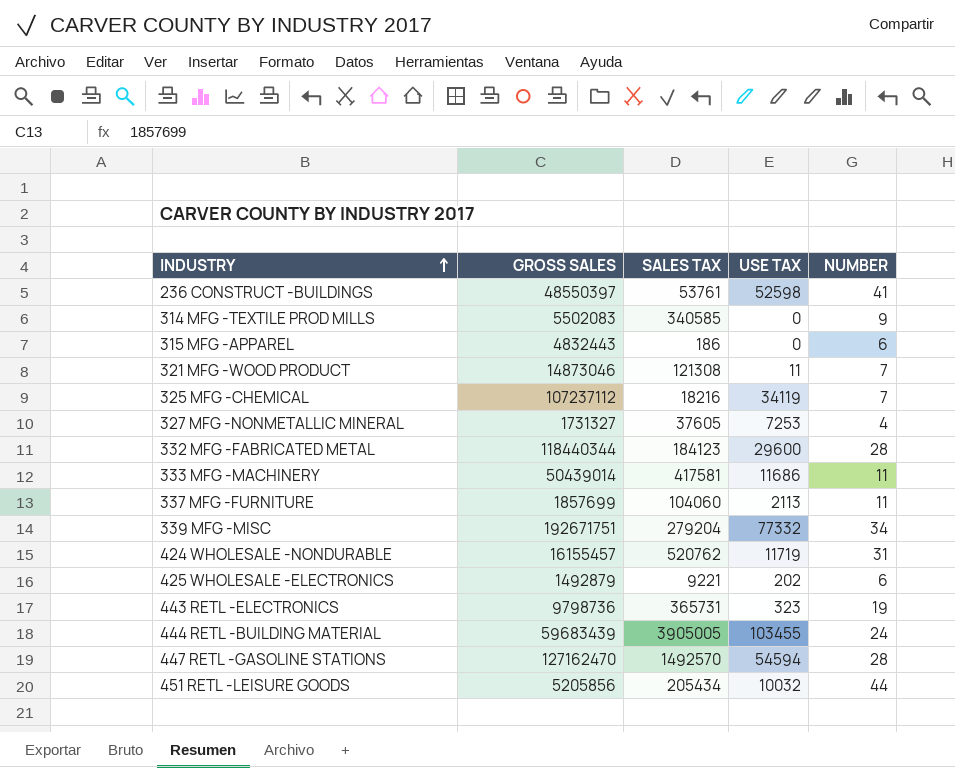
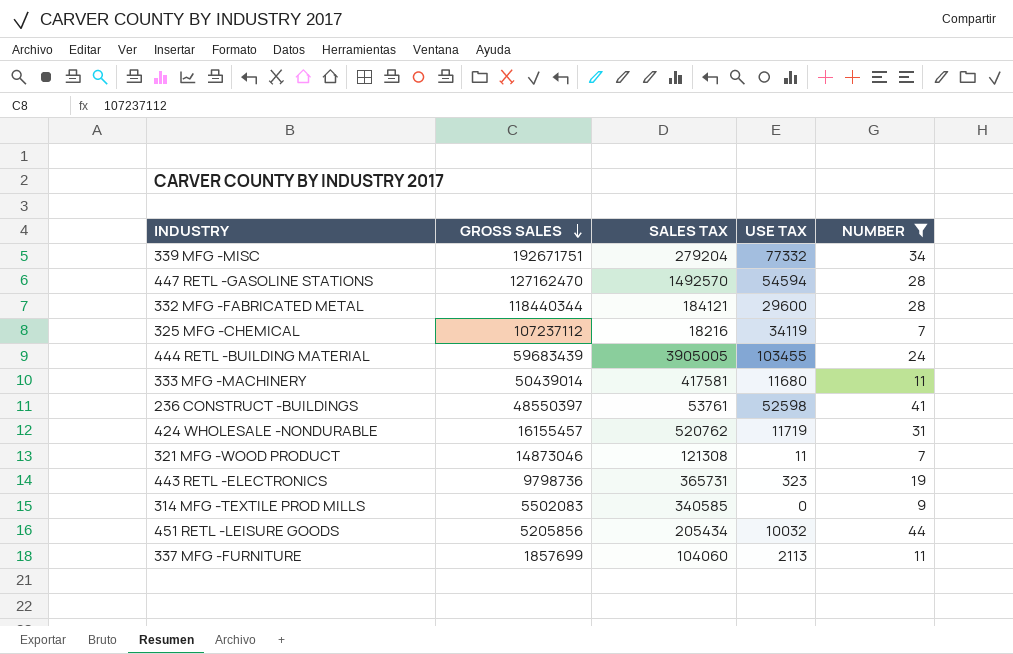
filter: none -> NUMBER >= 7
row order: INDUSTRY ascending -> GROSS SALES descending
332 MFG -FABRICATED METAL | SALES TAX: 184123 -> 184121
333 MFG -MACHINERY | USE TAX: 11686 -> 11680

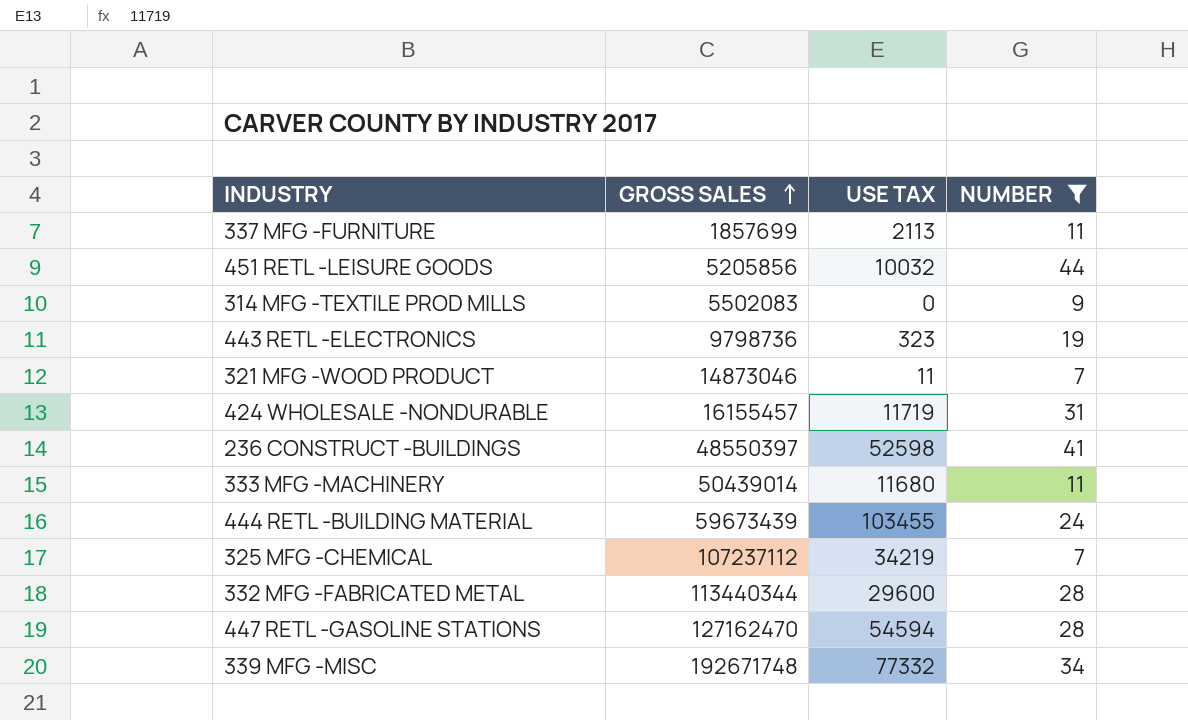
row order: GROSS SALES descending -> GROSS SALES ascending
column SALES TAX | position: 3 -> none
444 RETL -BUILDING MATERIAL | GROSS SALES: 59683439 -> 59673439
325 MFG -CHEMICAL | USE TAX: 34119 -> 34219
332 MFG -FABRICATED METAL | GROSS SALES: 118440344 -> 113440344
339 MFG -MISC | GROSS SALES: 192671751 -> 192671748

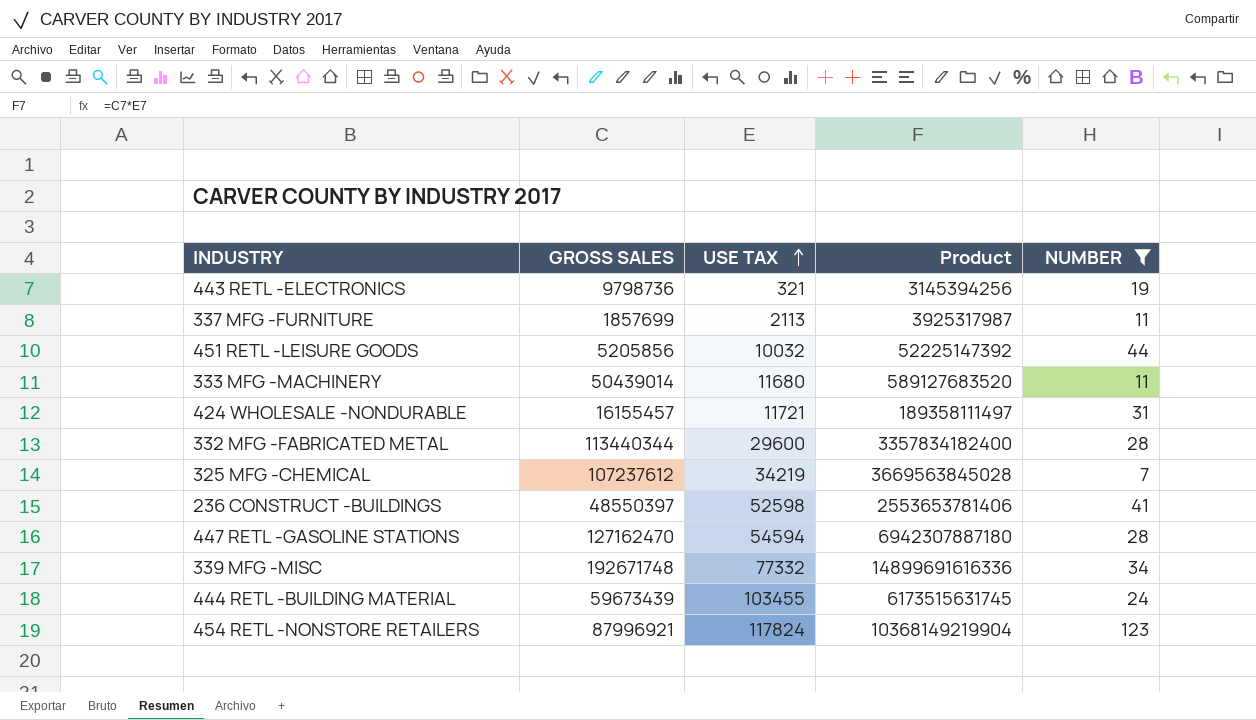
row order: GROSS SALES ascending -> USE TAX ascending
column Product | formula: none -> [GROSS SALES] * [USE TAX]
row 314 MFG -TEXTILE PROD MILLS: 5502083 | 0 | 9 -> none
row 321 MFG -WOOD PRODUCT: 14873046 | 11 | 7 -> none
443 RETL -ELECTRONICS | USE TAX: 323 -> 321
424 WHOLESALE -NONDURABLE | USE TAX: 11719 -> 11721
325 MFG -CHEMICAL | GROSS SALES: 107237112 -> 107237612
row 454 RETL -NONSTORE RETAILERS: none -> 87996921 | 117824 | 10368149219904 | 123

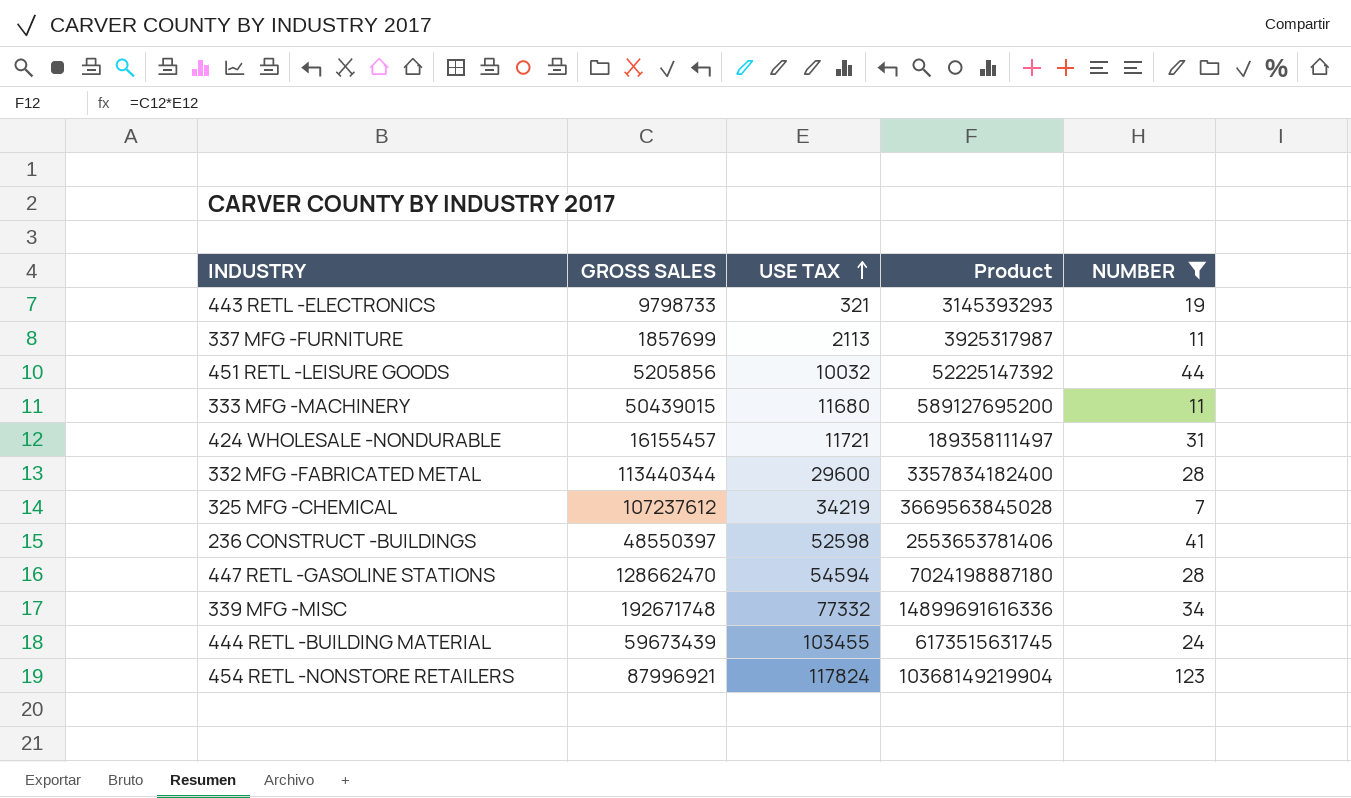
443 RETL -ELECTRONICS | GROSS SALES: 9798736 -> 9798733
443 RETL -ELECTRONICS | Product: 3145394256 -> 3145393293
333 MFG -MACHINERY | GROSS SALES: 50439014 -> 50439015
333 MFG -MACHINERY | Product: 589127683520 -> 589127695200
447 RETL -GASOLINE STATIONS | GROSS SALES: 127162470 -> 128662470
447 RETL -GASOLINE STATIONS | Product: 6942307887180 -> 7024198887180

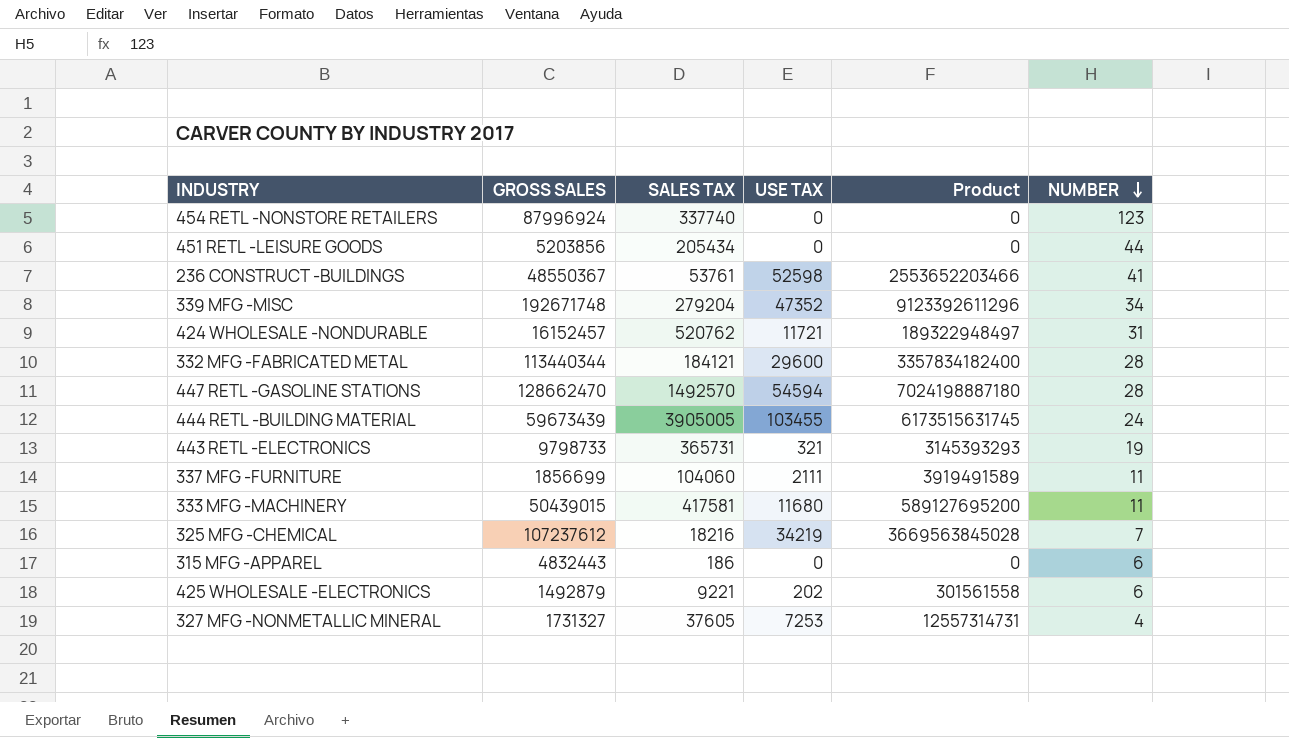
filter: NUMBER >= 7 -> none
row order: USE TAX ascending -> NUMBER descending
column SALES TAX | position: none -> 3
454 RETL -NONSTORE RETAILERS | GROSS SALES: 87996921 -> 87996924
454 RETL -NONSTORE RETAILERS | USE TAX: 117824 -> 0
454 RETL -NONSTORE RETAILERS | Product: 10368149219904 -> 0
451 RETL -LEISURE GOODS | GROSS SALES: 5205856 -> 5203856
451 RETL -LEISURE GOODS | USE TAX: 10032 -> 0
451 RETL -LEISURE GOODS | Product: 52225147392 -> 0
236 CONSTRUCT -BUILDINGS | GROSS SALES: 48550397 -> 48550367
236 CONSTRUCT -BUILDINGS | Product: 2553653781406 -> 2553652203466
339 MFG -MISC | USE TAX: 77332 -> 47352
339 MFG -MISC | Product: 14899691616336 -> 9123392611296
424 WHOLESALE -NONDURABLE | GROSS SALES: 16155457 -> 16152457
424 WHOLESALE -NONDURABLE | Product: 189358111497 -> 189322948497
337 MFG -FURNITURE | GROSS SALES: 1857699 -> 1856699
337 MFG -FURNITURE | USE TAX: 2113 -> 2111
337 MFG -FURNITURE | Product: 3925317987 -> 3919491589

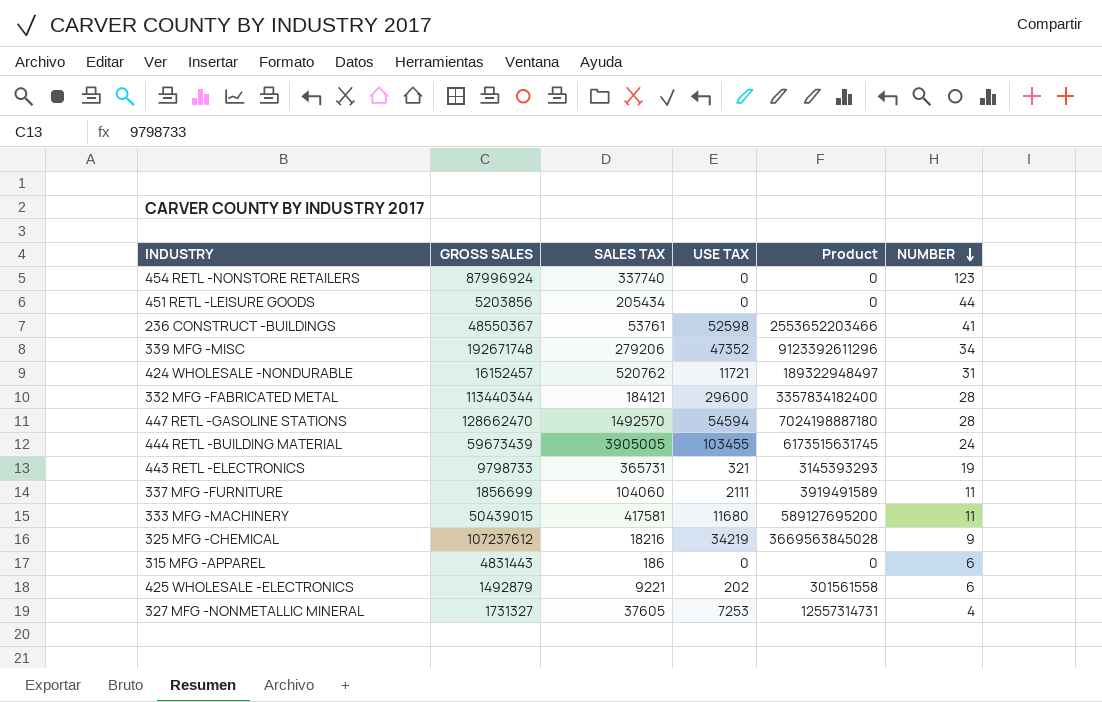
339 MFG -MISC | SALES TAX: 279204 -> 279206
325 MFG -CHEMICAL | NUMBER: 7 -> 9
315 MFG -APPAREL | GROSS SALES: 4832443 -> 4831443

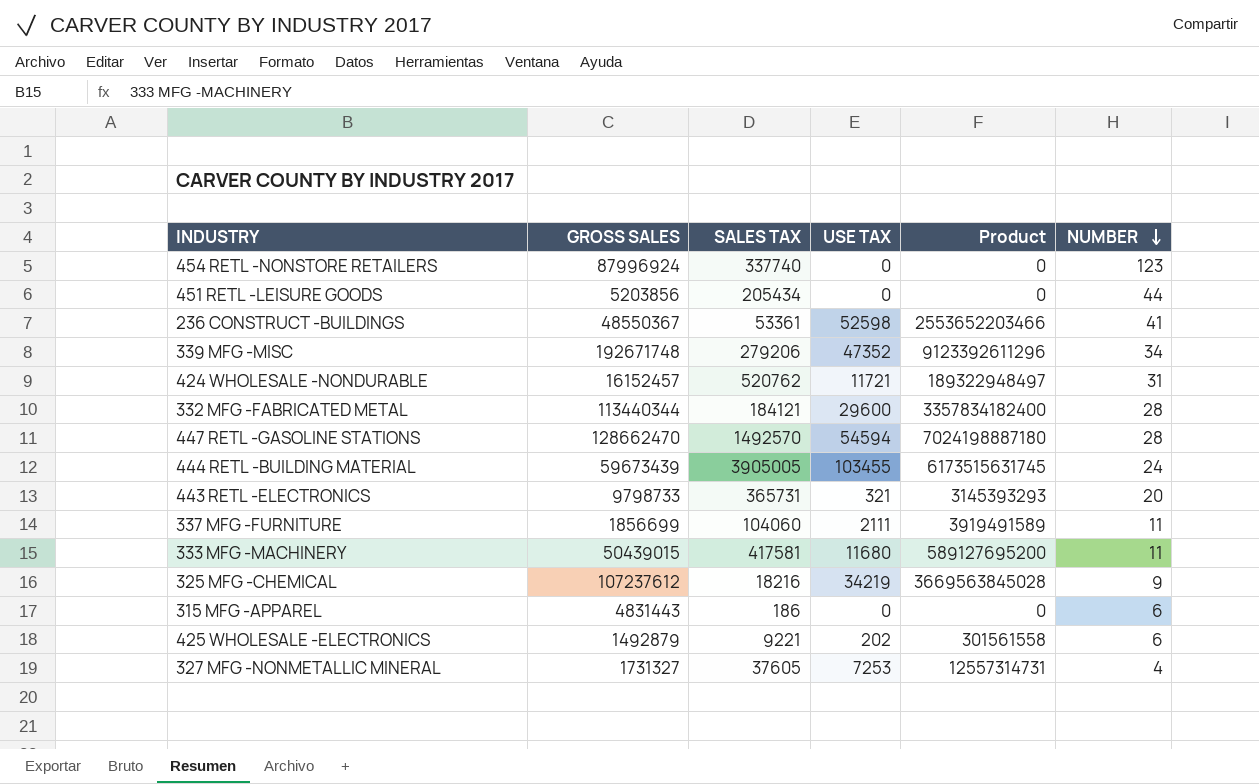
236 CONSTRUCT -BUILDINGS | SALES TAX: 53761 -> 53361
443 RETL -ELECTRONICS | NUMBER: 19 -> 20

